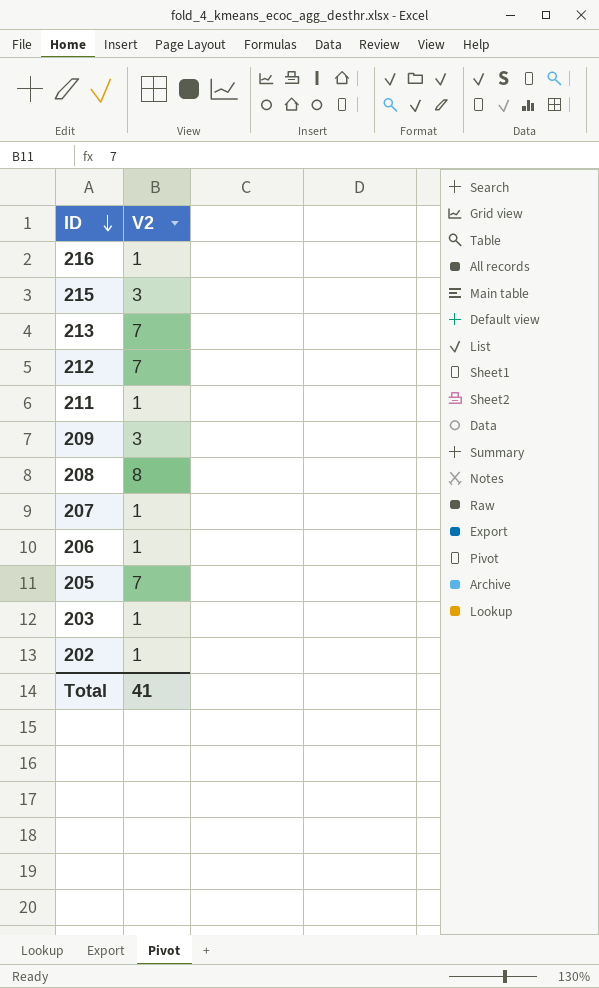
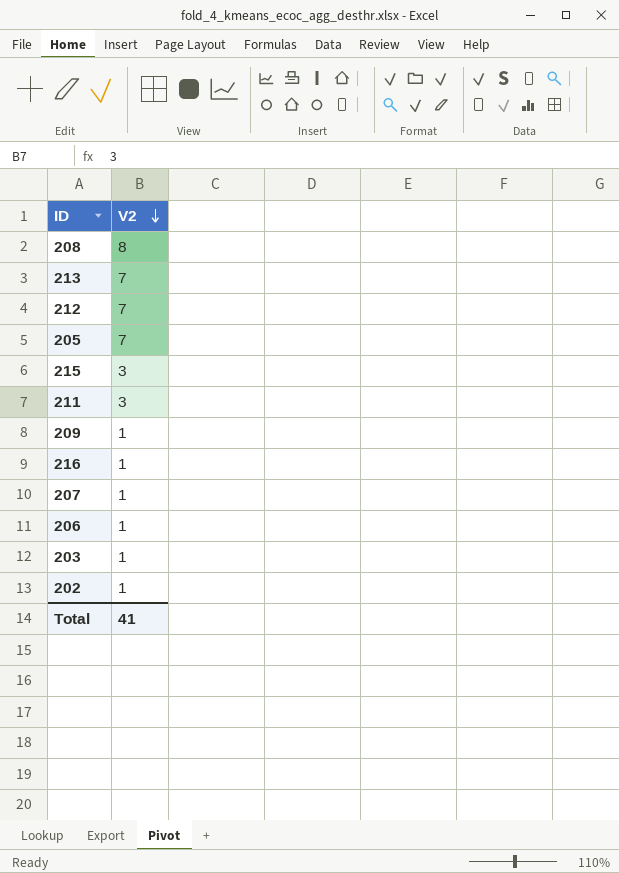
row order: ID descending -> V2 descending
211 | V2: 1 -> 3
209 | V2: 3 -> 1

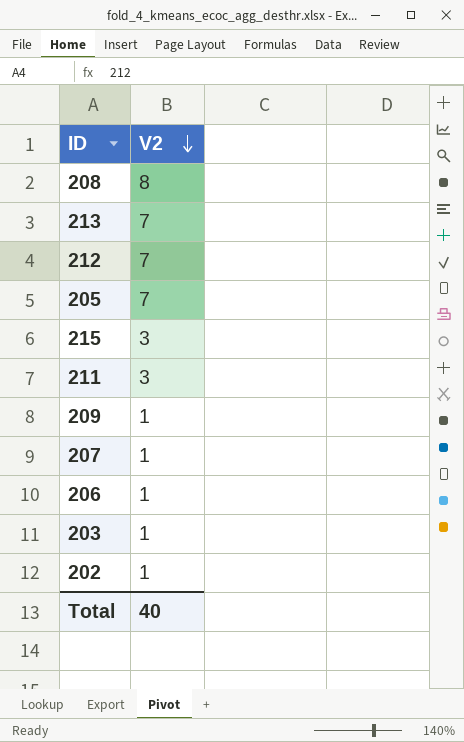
row 216: 1 -> none
Total | V2: 41 -> 40

